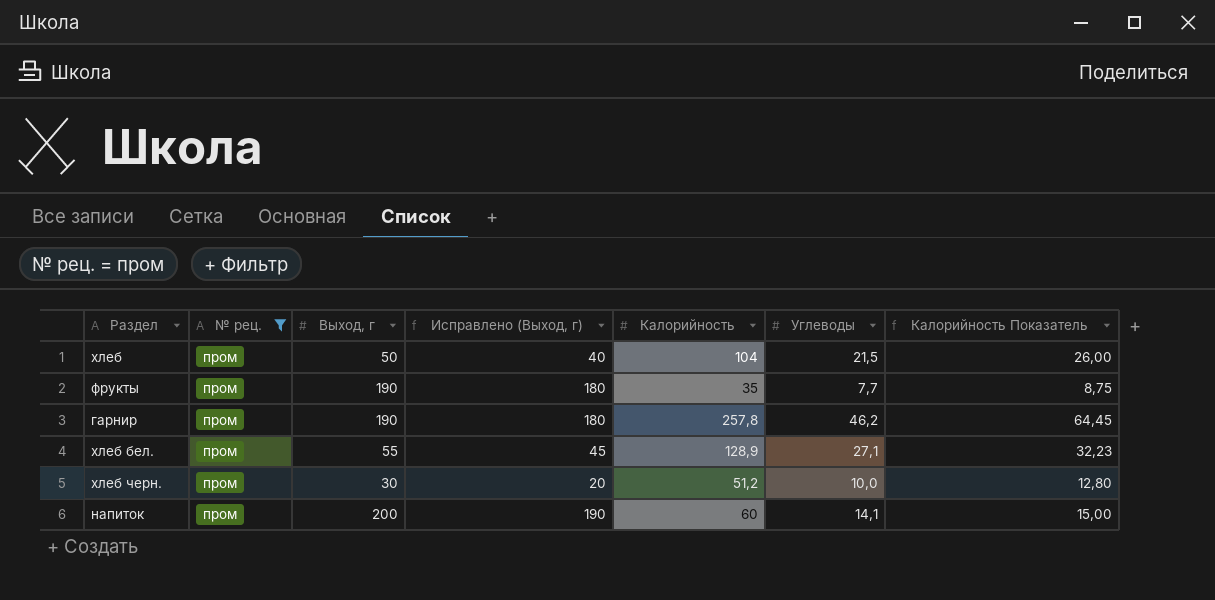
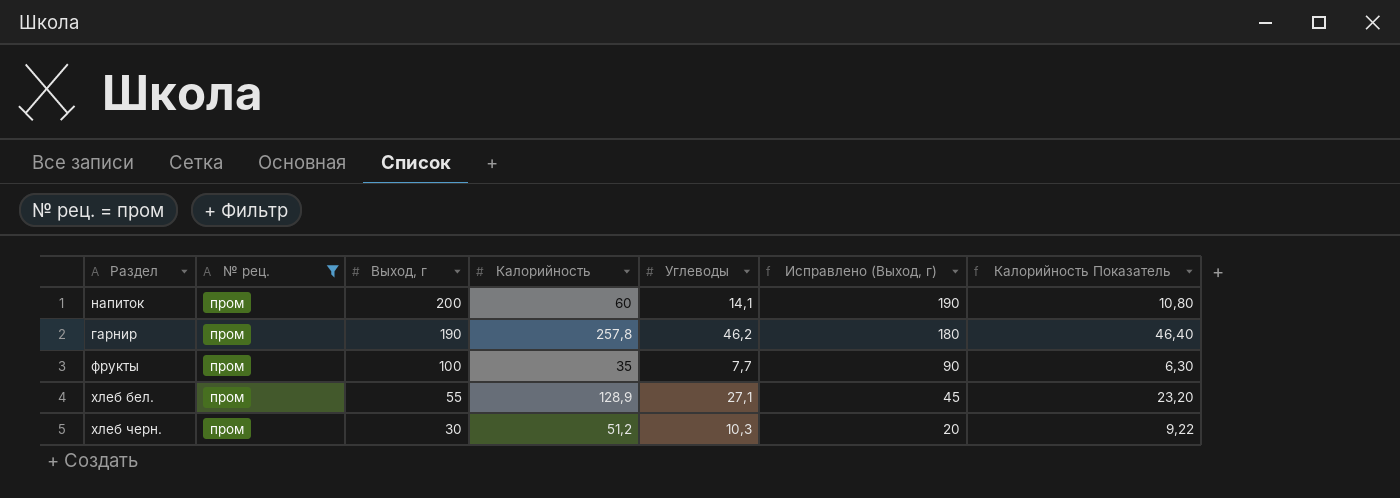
row order: none -> Выход, г descending
column Исправлено (Выход, г) | position: 4 -> 6
column Калорийность Показатель | formula: [Калорийность] * 0,25 -> [Калорийность] * 0,18
row хлеб: пром | 50 | 40 | 104 | 21,5 | 26,00 -> none
фрукты | Выход, г: 190 -> 100
фрукты | Исправлено (Выход, г): 180 -> 90
хлеб черн. | Углеводы: 10,0 -> 10,3

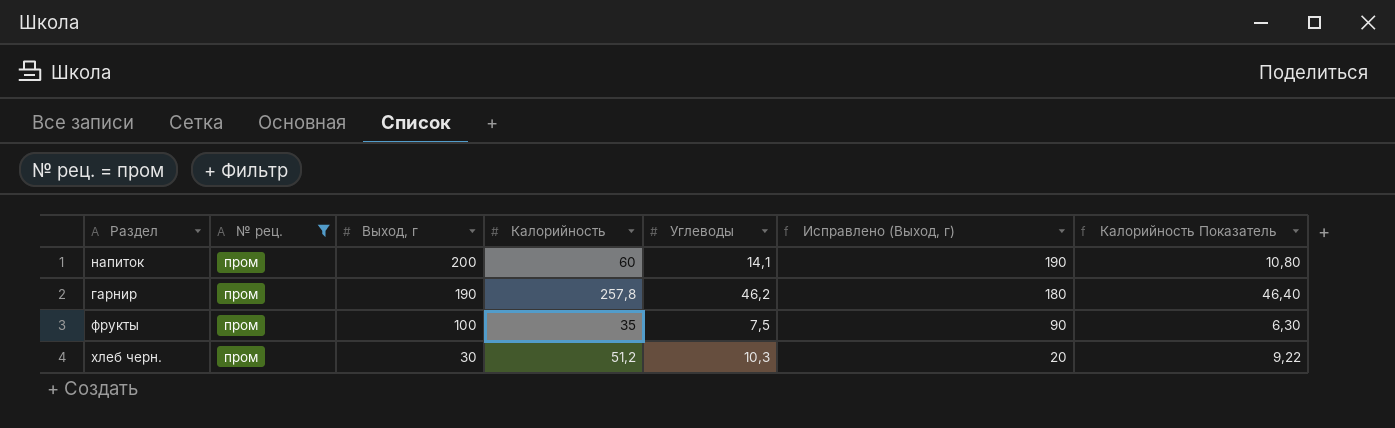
row хлеб бел.: пром | 55 | 128,9 | 27,1 | 45 | 23,20 -> none
фрукты | Углеводы: 7,7 -> 7,5

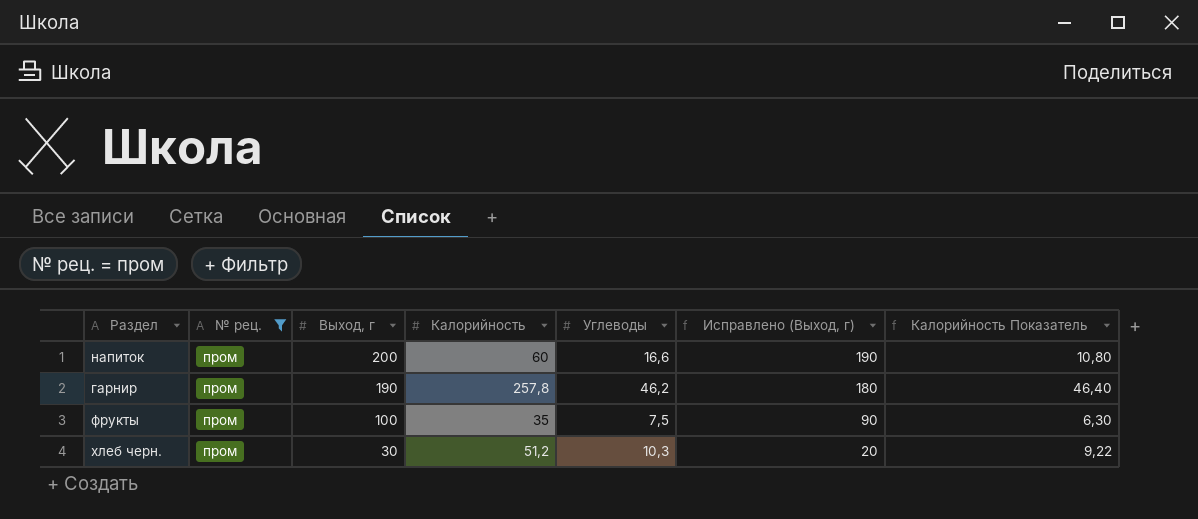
напиток | Углеводы: 14,1 -> 16,6

